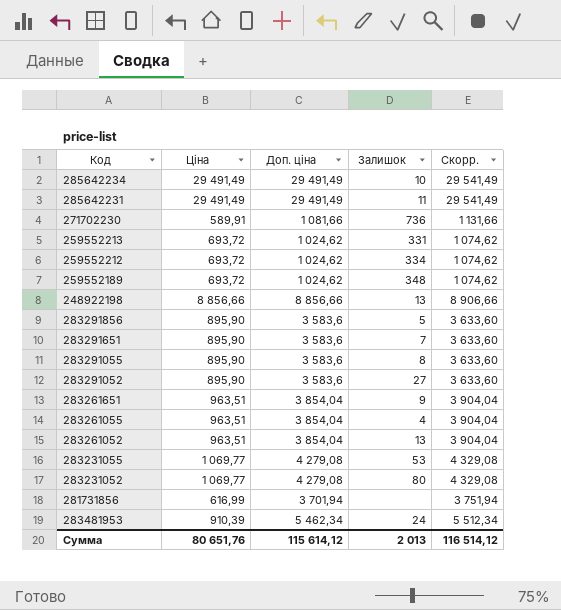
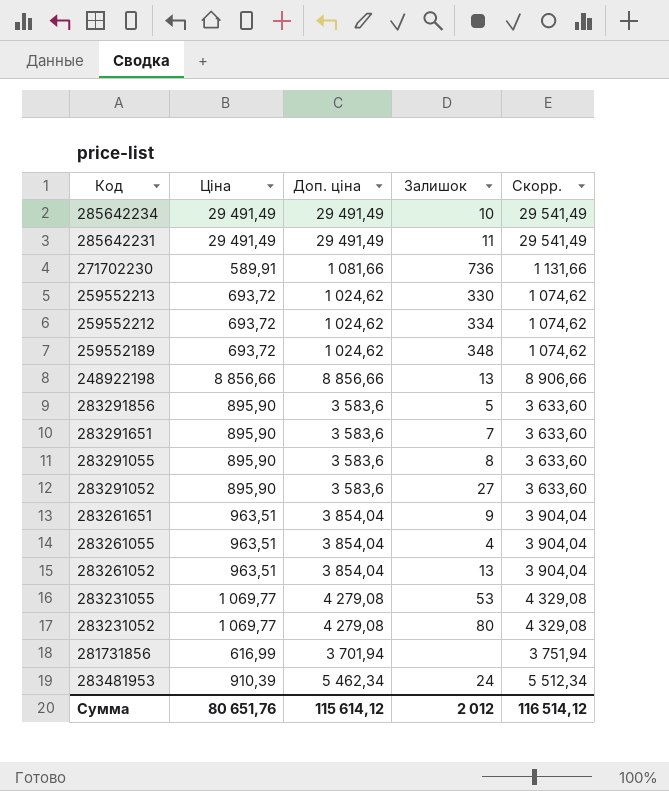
259552213 | Залишок: 331 -> 330
Сумма | Залишок: 2 013 -> 2 012

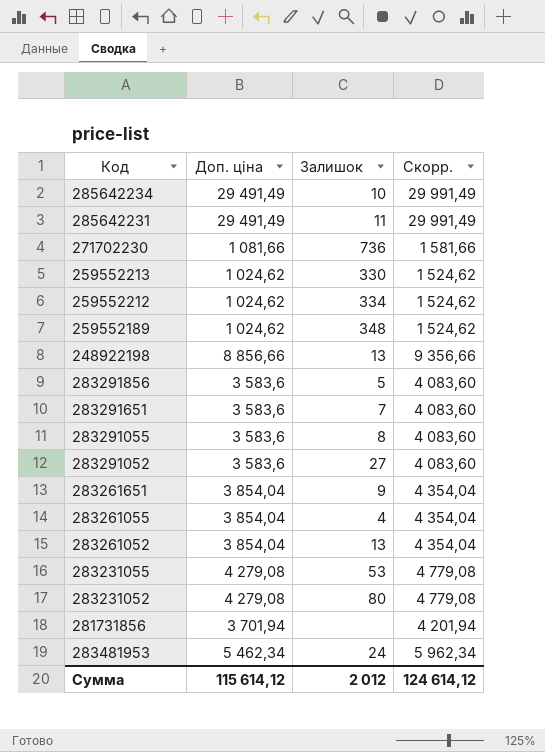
column Ціна | position: 2 -> none
column Скорр. | formula: [Доп. ціна] + 50 -> [Доп. ціна] + 500
Сумма | Скорр.: 116 514,12 -> 124 614,12

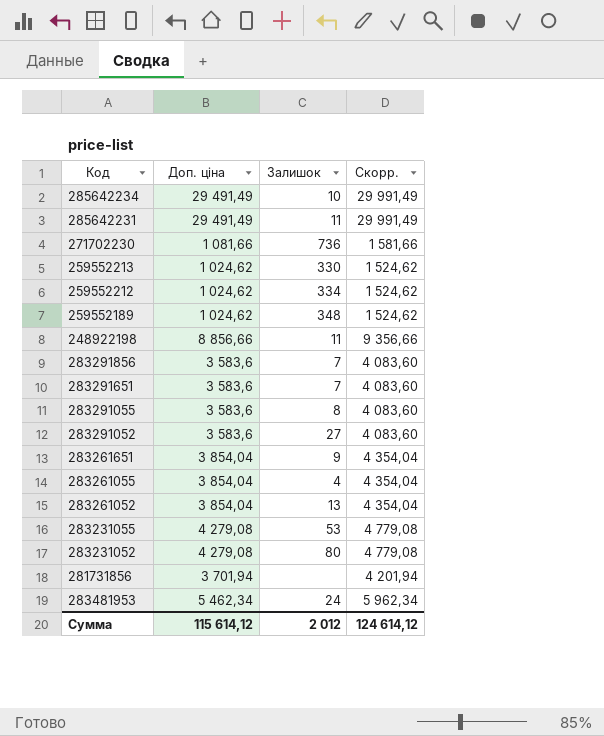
248922198 | Залишок: 13 -> 11
283291856 | Залишок: 5 -> 7

